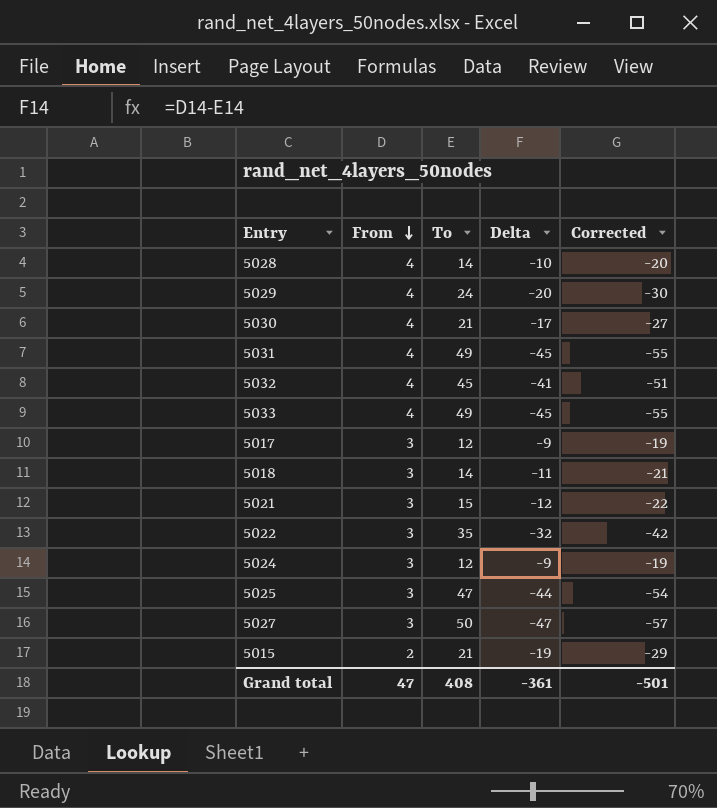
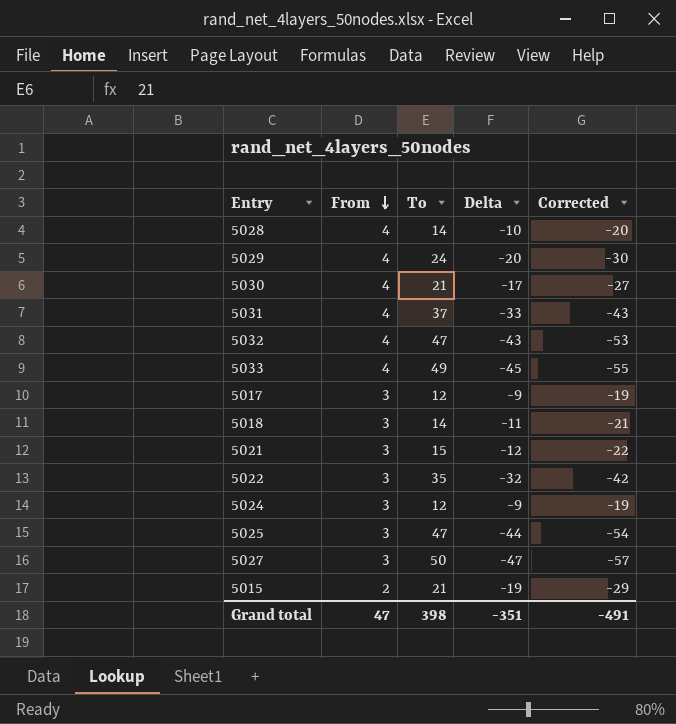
5031 | To: 49 -> 37
5031 | Delta: -45 -> -33
5031 | Corrected: -55 -> -43
5032 | To: 45 -> 47
5032 | Delta: -41 -> -43
5032 | Corrected: -51 -> -53
Grand total | To: 408 -> 398
Grand total | Delta: -361 -> -351
Grand total | Corrected: -501 -> -491

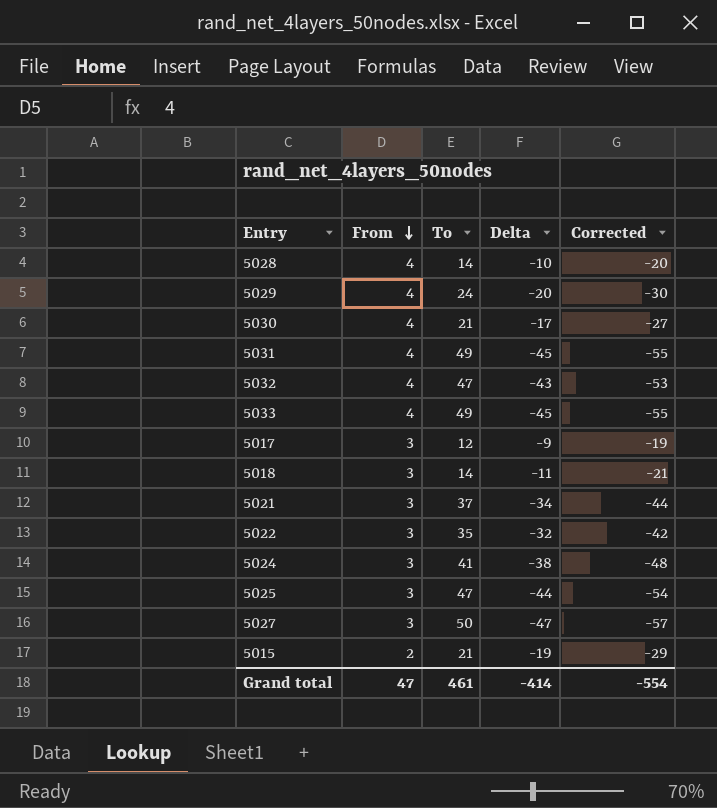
5031 | To: 37 -> 49
5031 | Delta: -33 -> -45
5031 | Corrected: -43 -> -55
5021 | To: 15 -> 37
5021 | Delta: -12 -> -34
5021 | Corrected: -22 -> -44
5024 | To: 12 -> 41
5024 | Delta: -9 -> -38
5024 | Corrected: -19 -> -48
Grand total | To: 398 -> 461
Grand total | Delta: -351 -> -414
Grand total | Corrected: -491 -> -554

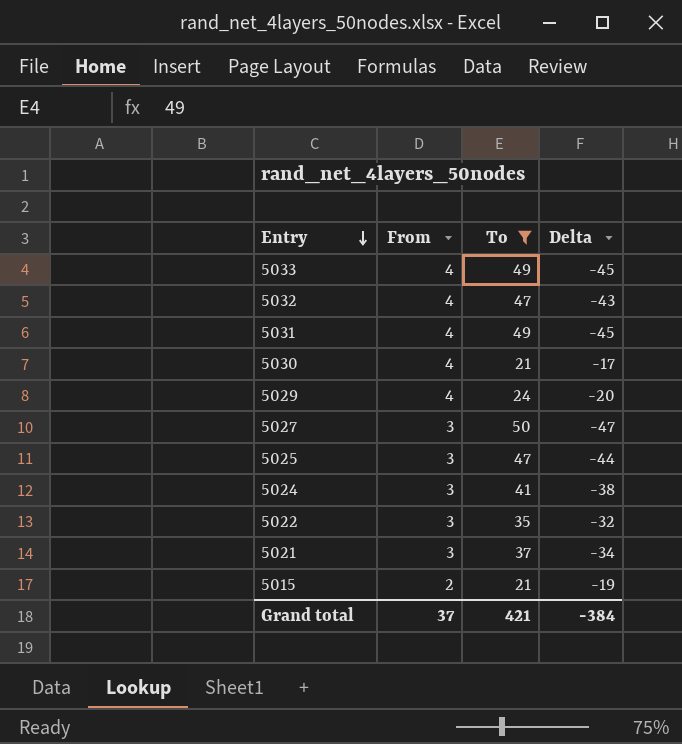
filter: none -> To >= 21
row order: From descending -> Entry descending
column Corrected | formula: [Delta] - 10 -> none
Grand total | From: 47 -> 37
Grand total | To: 461 -> 421
Grand total | Delta: -414 -> -384

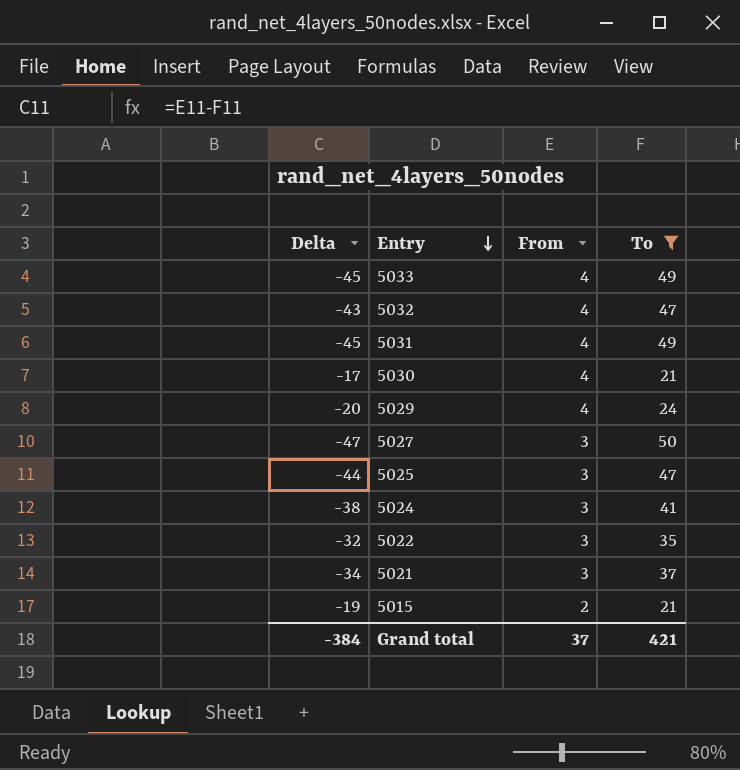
column Delta | position: 4 -> 1

